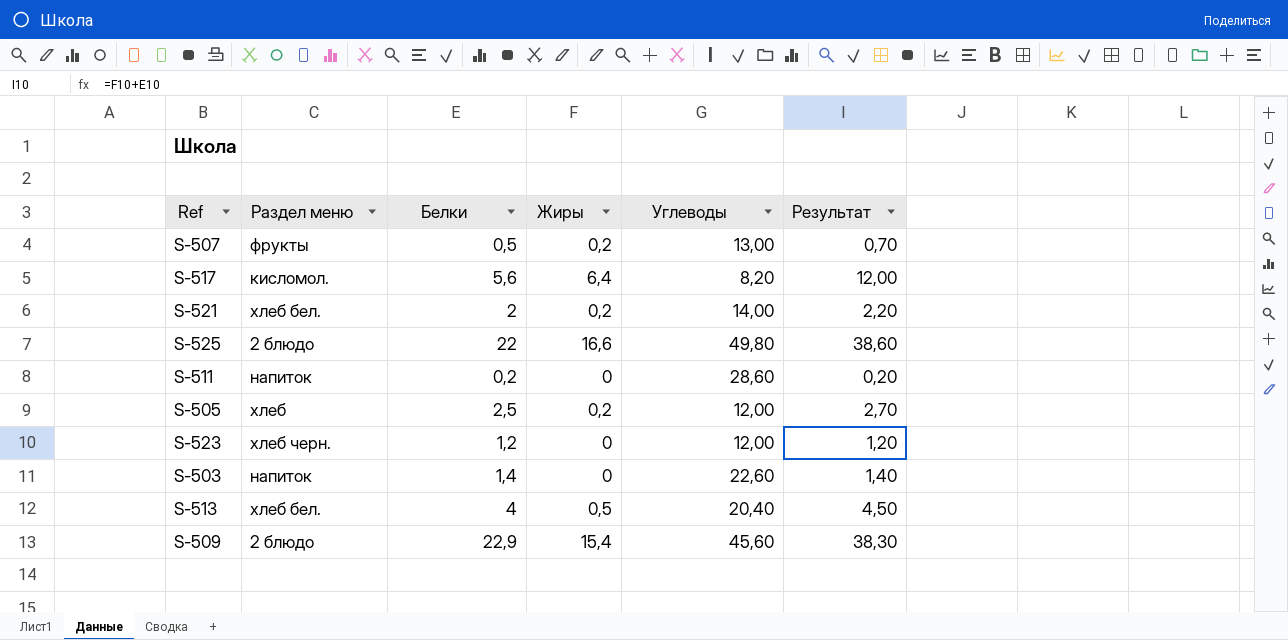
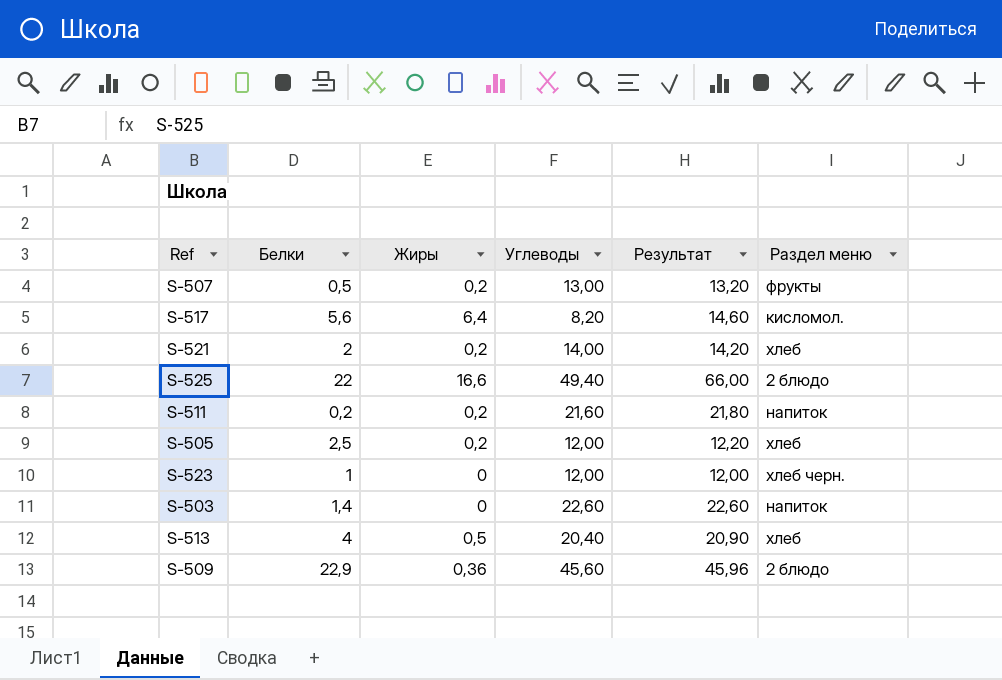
column Результат | formula: [Белки] + [Жиры] -> [Жиры] + [Углеводы]
column Раздел меню | position: 2 -> 6
S-521 | Раздел меню: хлеб бел. -> хлеб
S-525 | Углеводы: 49,80 -> 49,40
S-511 | Жиры: 0 -> 0,2
S-511 | Углеводы: 28,60 -> 21,60
S-523 | Белки: 1,2 -> 1
S-513 | Раздел меню: хлеб бел. -> хлеб
S-509 | Жиры: 15,4 -> 0,36

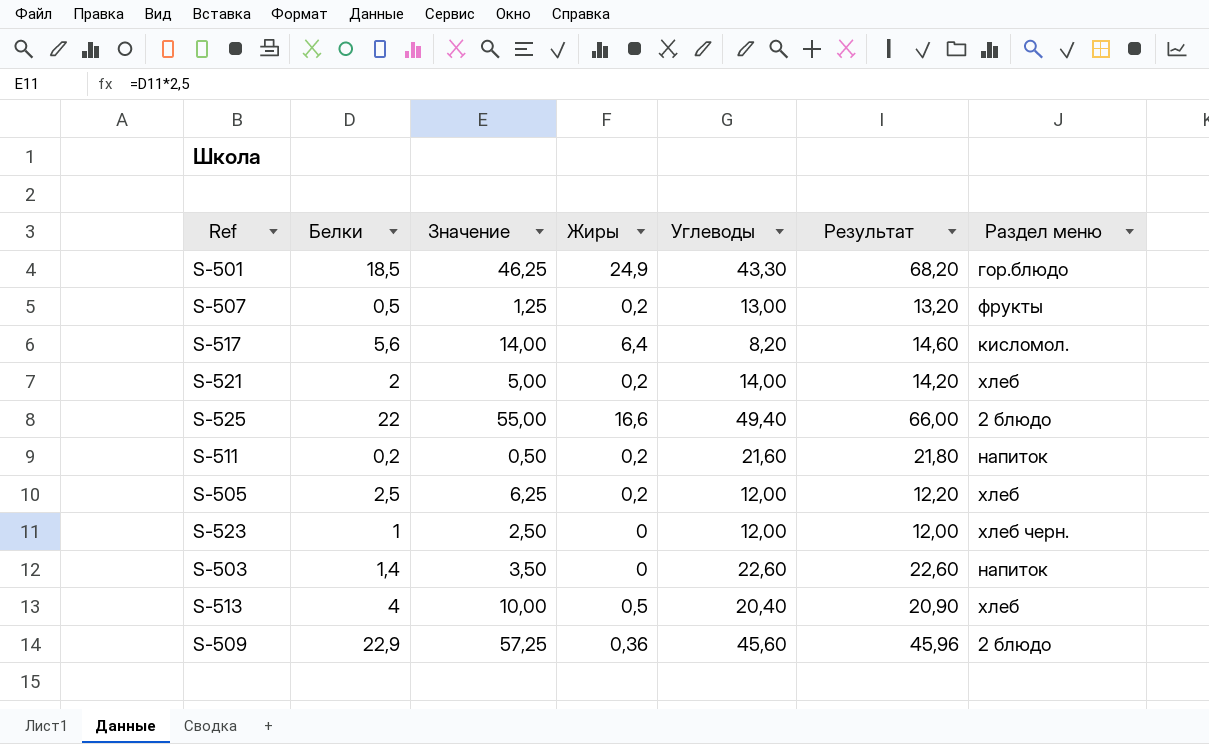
column Значение | formula: none -> [Белки] * 2,5
row S-501: none -> 18,5 | 46,25 | 24,9 | 43,30 | 68,20 | гор.блюдо

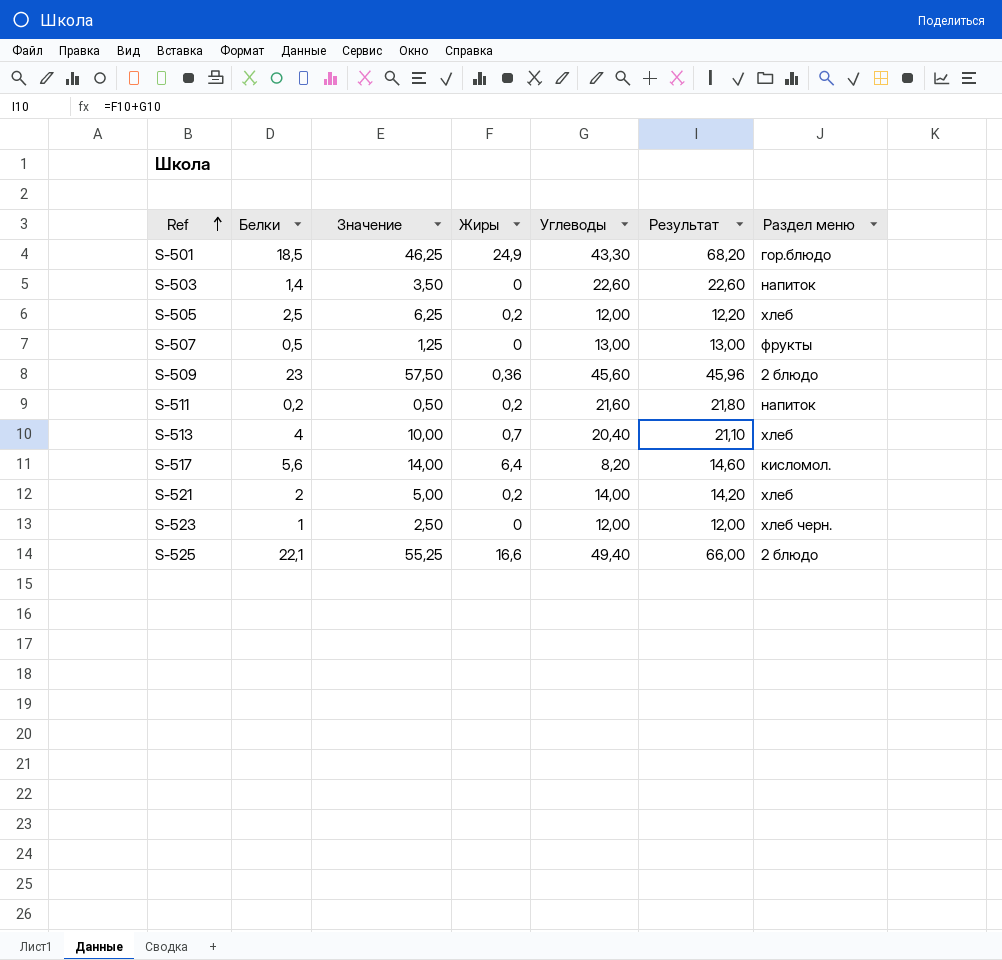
row order: none -> Ref ascending
S-507 | Жиры: 0,2 -> 0
S-507 | Результат: 13,20 -> 13,00
S-509 | Белки: 22,9 -> 23
S-509 | Значение: 57,25 -> 57,50
S-513 | Жиры: 0,5 -> 0,7
S-513 | Результат: 20,90 -> 21,10
S-525 | Белки: 22 -> 22,1
S-525 | Значение: 55,00 -> 55,25

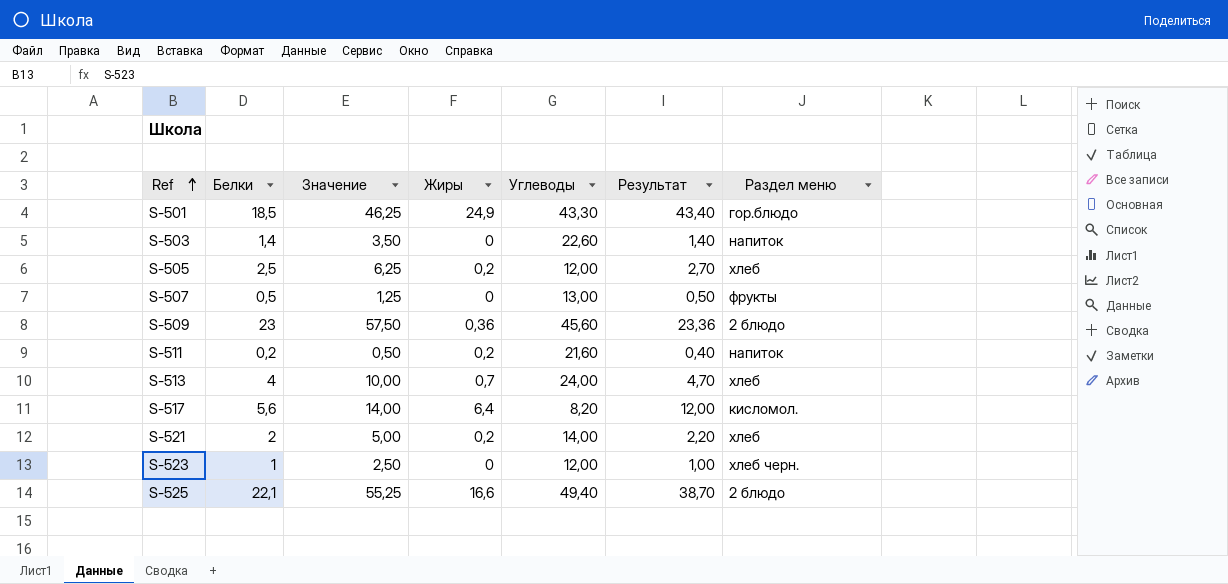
column Результат | formula: [Жиры] + [Углеводы] -> [Белки] + [Жиры]
S-513 | Углеводы: 20,40 -> 24,00

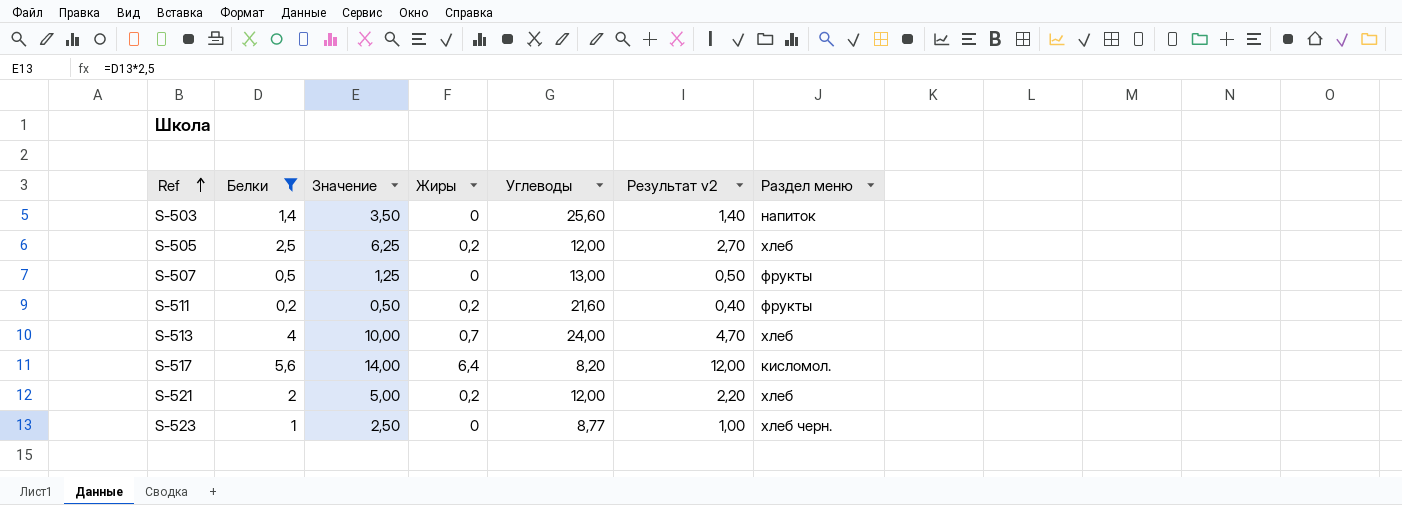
filter: none -> Белки <= 5,6
column name: Результат -> Результат v2
S-503 | Углеводы: 22,60 -> 25,60
S-511 | Раздел меню: напиток -> фрукты
S-521 | Углеводы: 14,00 -> 12,00
S-523 | Углеводы: 12,00 -> 8,77

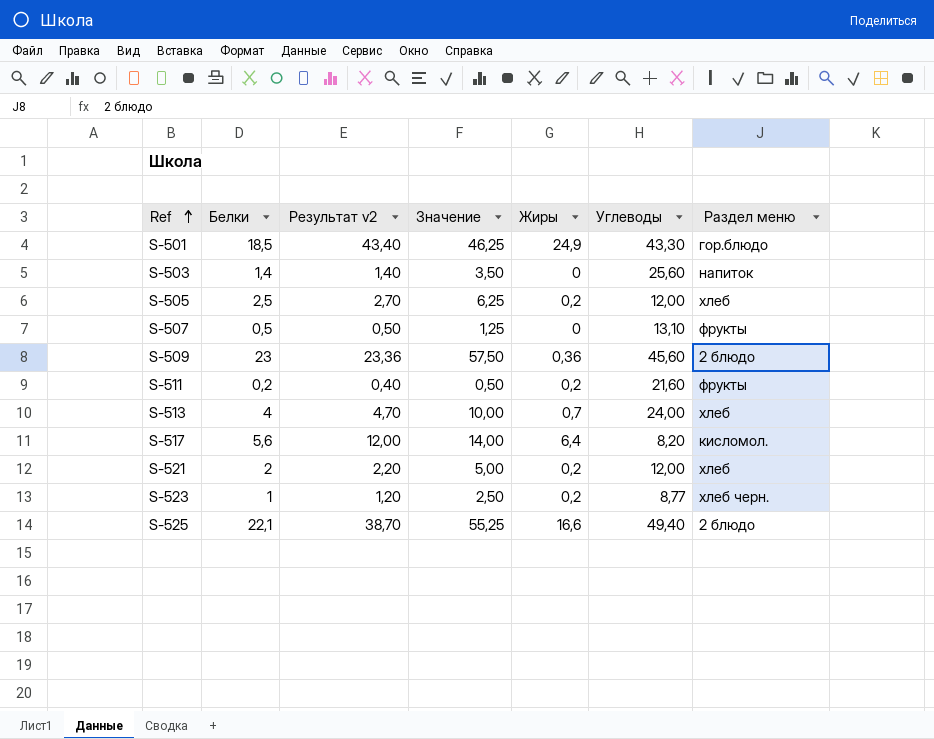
filter: Белки <= 5,6 -> none
column Результат v2 | position: 6 -> 3
S-507 | Углеводы: 13,00 -> 13,10
S-523 | Результат v2: 1,00 -> 1,20
S-523 | Жиры: 0 -> 0,2

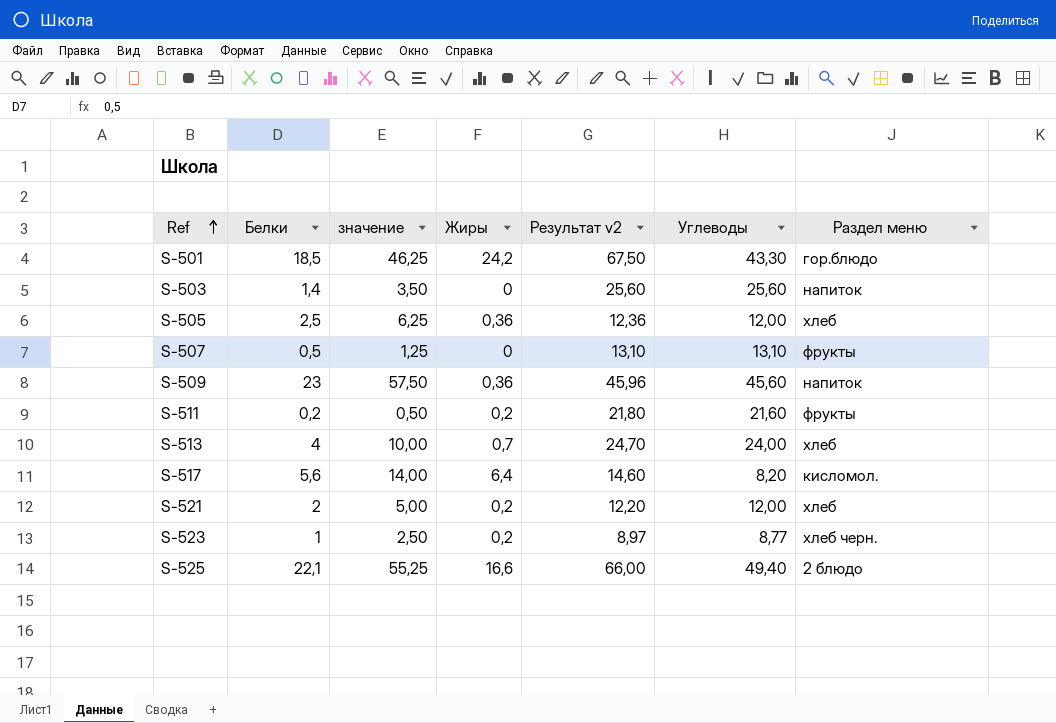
column name: Значение -> значение
column Результат v2 | formula: [Белки] + [Жиры] -> [Жиры] + [Углеводы]
column Результат v2 | position: 3 -> 5
S-501 | Жиры: 24,9 -> 24,2
S-505 | Жиры: 0,2 -> 0,36
S-509 | Раздел меню: 2 блюдо -> напиток

